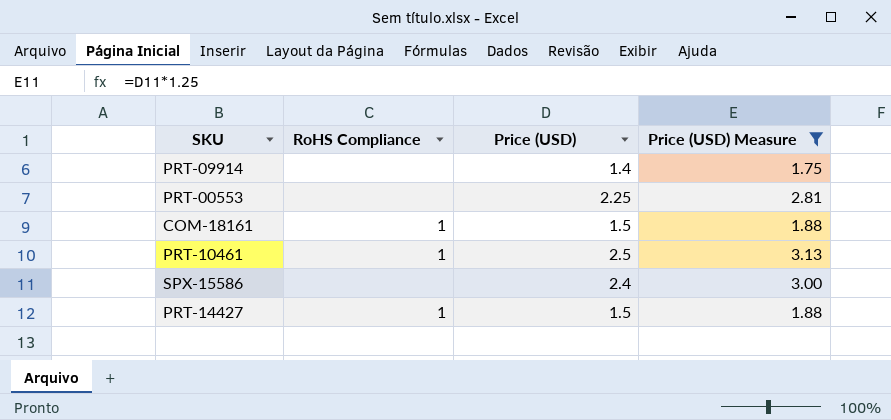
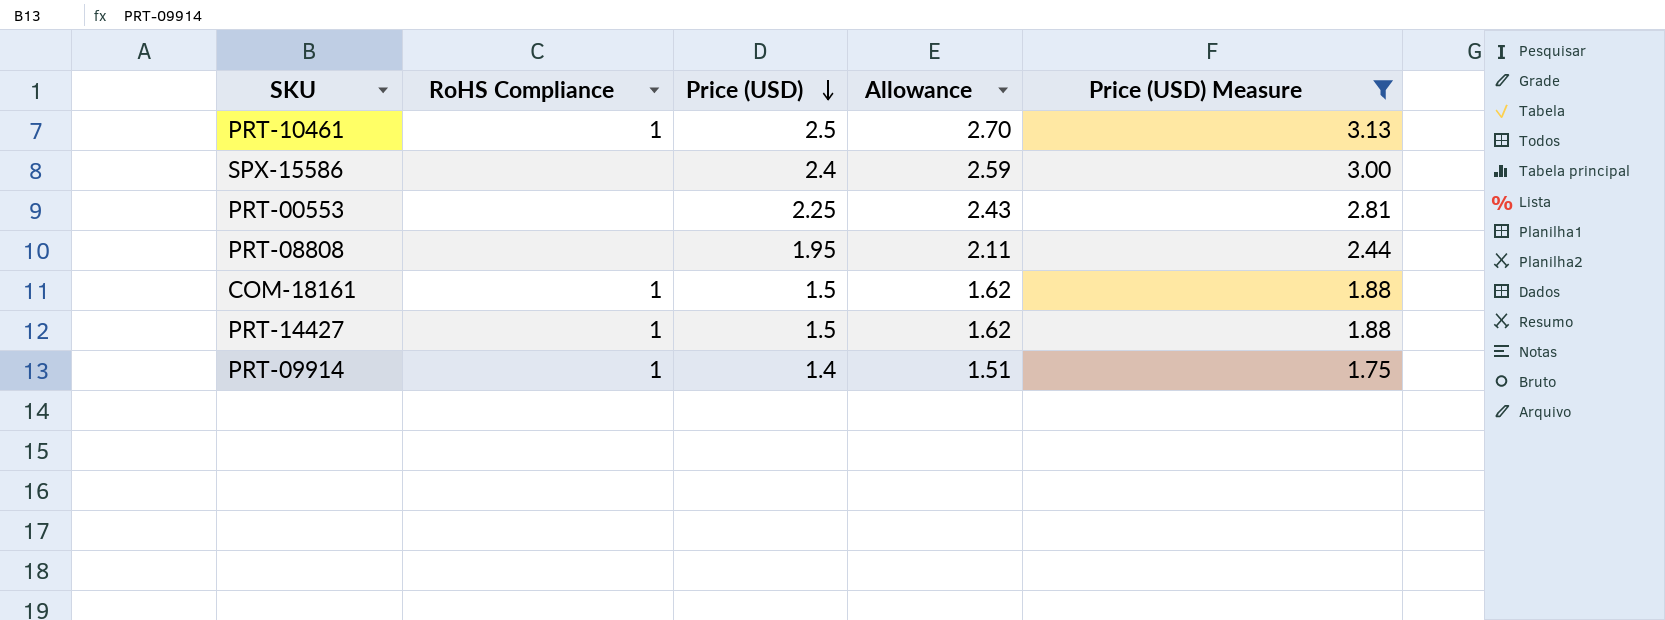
row order: none -> Price (USD) descending
column Allowance | formula: none -> [Price (USD)] * 1.08
row PRT-08808: none -> none | 1.95 | 2.11 | 2.44
PRT-09914 | RoHS Compliance: none -> 1

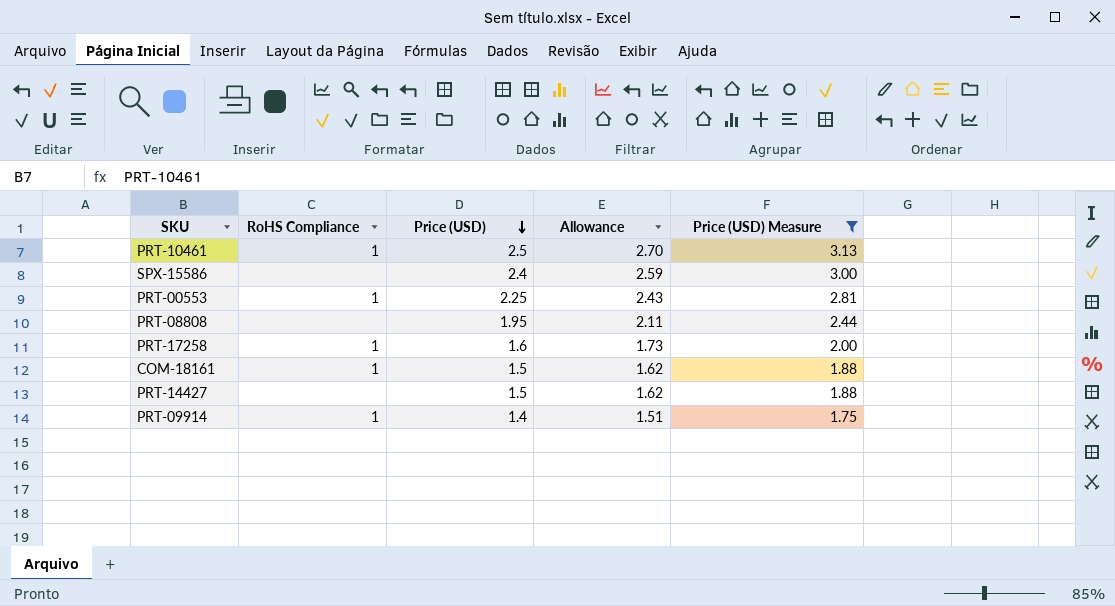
PRT-00553 | RoHS Compliance: none -> 1
row PRT-17258: none -> 1 | 1.6 | 1.73 | 2.00
PRT-14427 | RoHS Compliance: 1 -> none

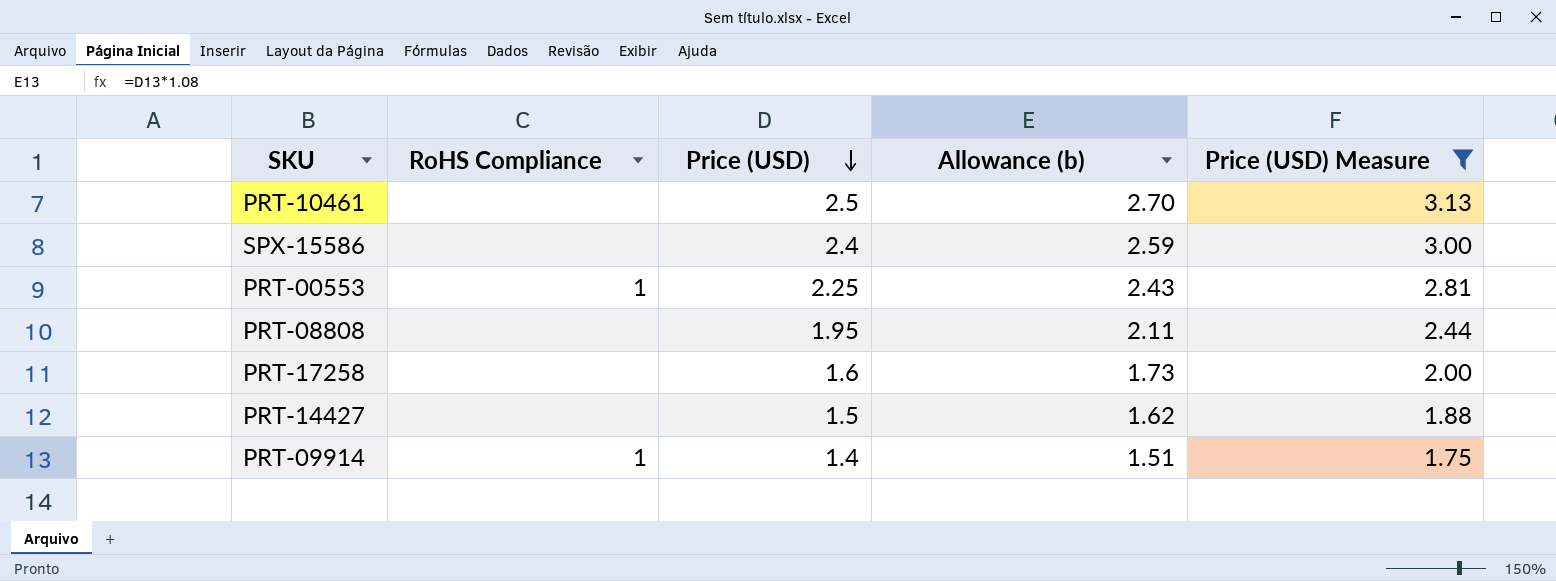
column name: Allowance -> Allowance (b)
row COM-18161: 1 | 1.5 | 1.62 | 1.88 -> none
PRT-10461 | RoHS Compliance: 1 -> none
PRT-17258 | RoHS Compliance: 1 -> none

